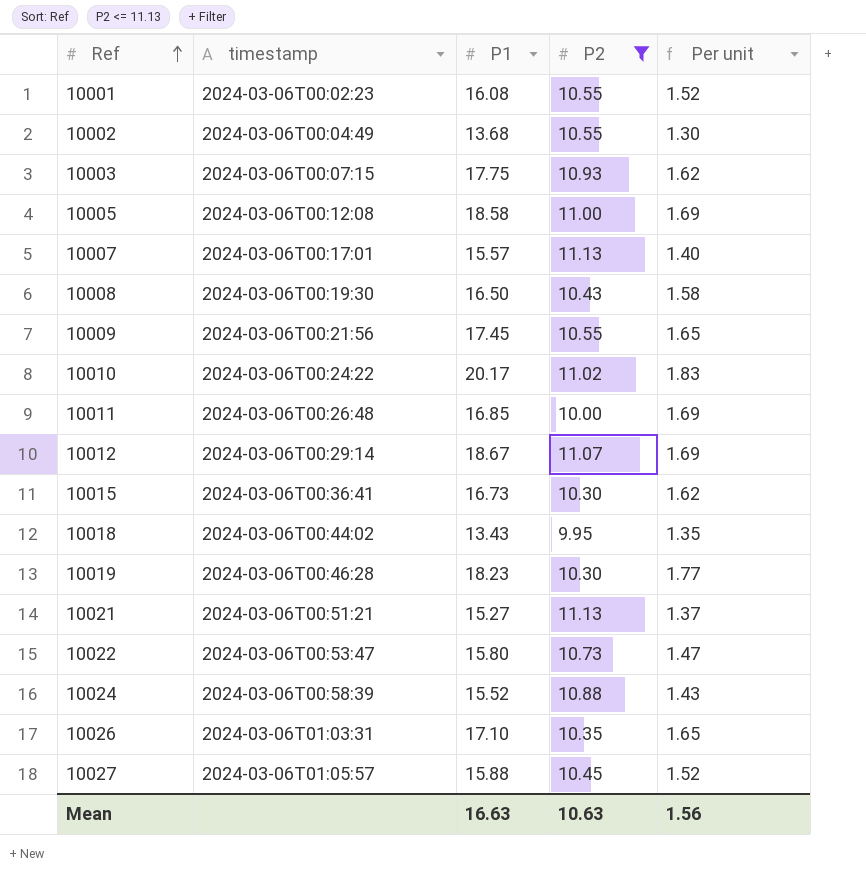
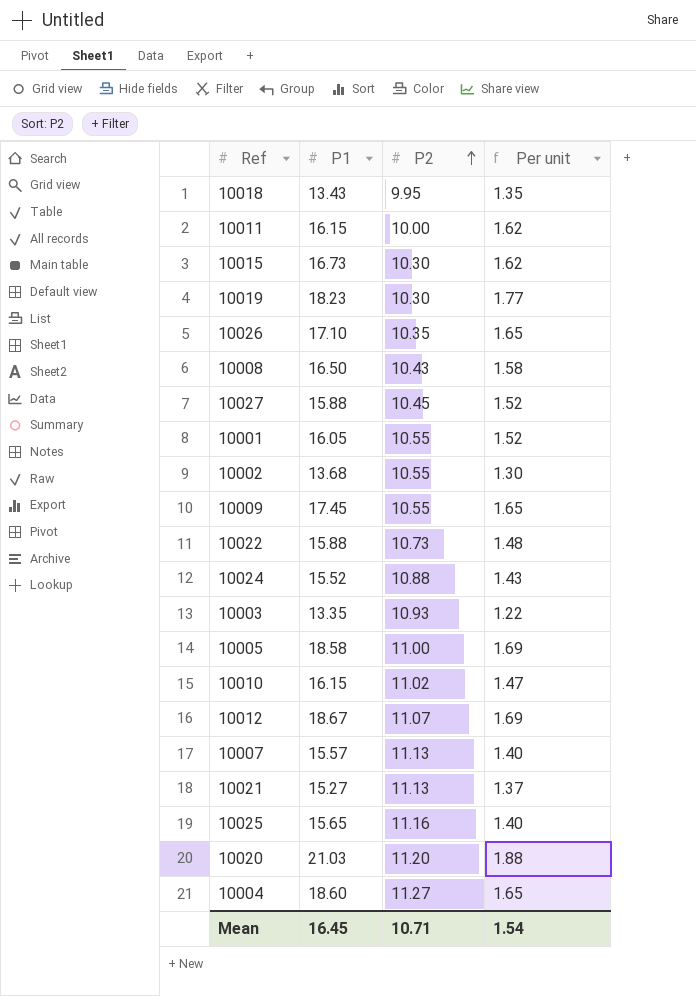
filter: P2 <= 11.13 -> none
row order: Ref ascending -> P2 ascending
column timestamp | position: 2 -> none
10011 | P1: 16.85 -> 16.15
10011 | Per unit: 1.69 -> 1.62
10001 | P1: 16.08 -> 16.05
10022 | P1: 15.80 -> 15.88
10022 | Per unit: 1.47 -> 1.48
10003 | P1: 17.75 -> 13.35
10003 | Per unit: 1.62 -> 1.22
10010 | P1: 20.17 -> 16.15
10010 | Per unit: 1.83 -> 1.47
Mean | P1: 16.63 -> 16.45
Mean | P2: 10.63 -> 10.71
Mean | Per unit: 1.56 -> 1.54

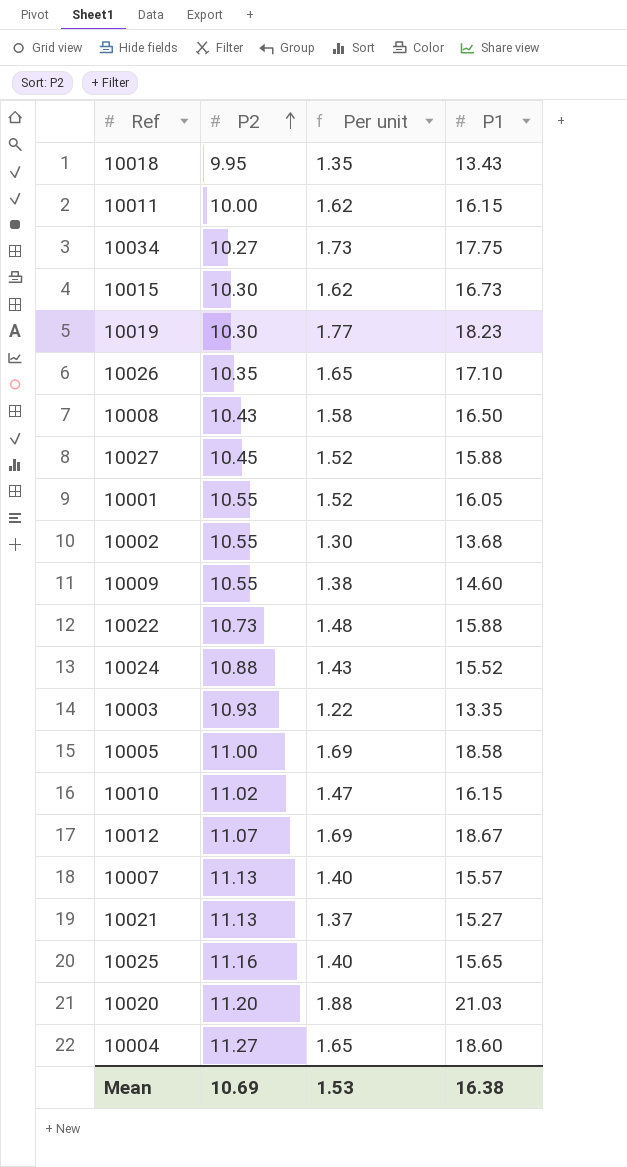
column P1 | position: 2 -> 4
row 10034: none -> 10.27 | 1.73 | 17.75
10009 | Per unit: 1.65 -> 1.38
10009 | P1: 17.45 -> 14.60
Mean | P2: 10.71 -> 10.69
Mean | Per unit: 1.54 -> 1.53
Mean | P1: 16.45 -> 16.38

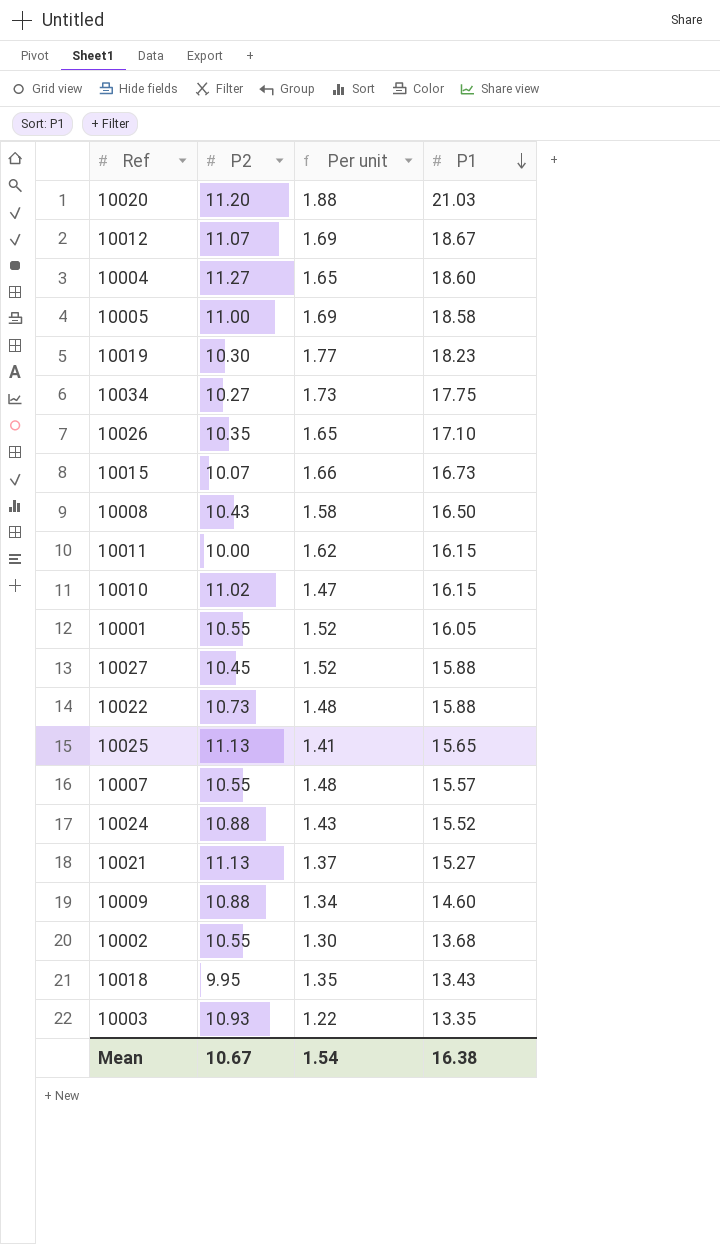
row order: P2 ascending -> P1 descending
10015 | P2: 10.30 -> 10.07
10015 | Per unit: 1.62 -> 1.66
10025 | P2: 11.16 -> 11.13
10025 | Per unit: 1.40 -> 1.41
10007 | P2: 11.13 -> 10.55
10007 | Per unit: 1.40 -> 1.48
10009 | P2: 10.55 -> 10.88
10009 | Per unit: 1.38 -> 1.34
Mean | P2: 10.69 -> 10.67
Mean | Per unit: 1.53 -> 1.54

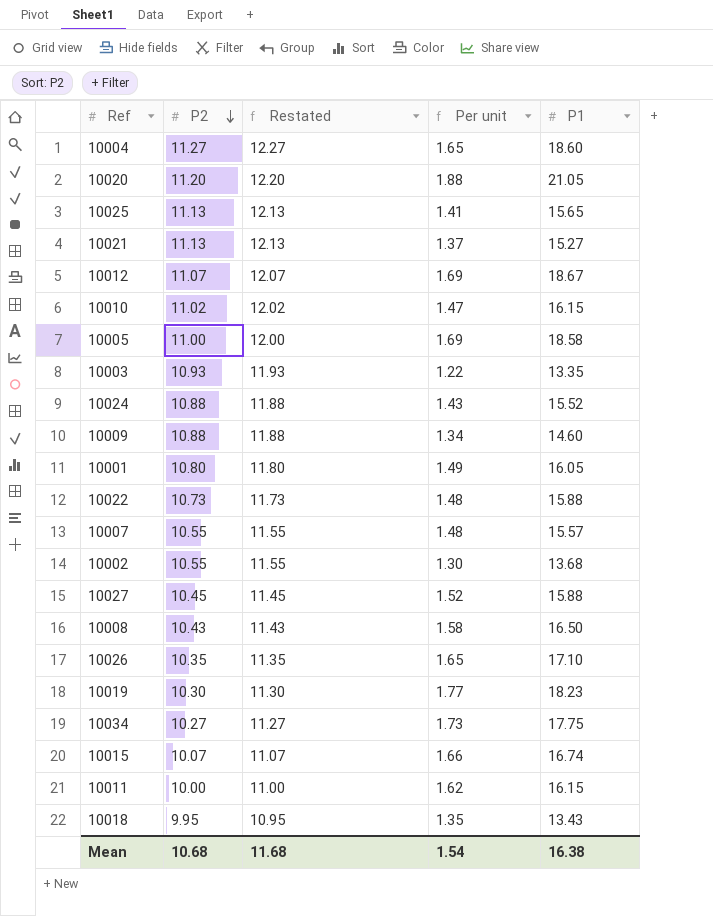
row order: P1 descending -> P2 descending
column Restated | formula: none -> [P2] + 1
10020 | P1: 21.03 -> 21.05
10001 | P2: 10.55 -> 10.80
10001 | Per unit: 1.52 -> 1.49
10015 | P1: 16.73 -> 16.74
Mean | P2: 10.67 -> 10.68

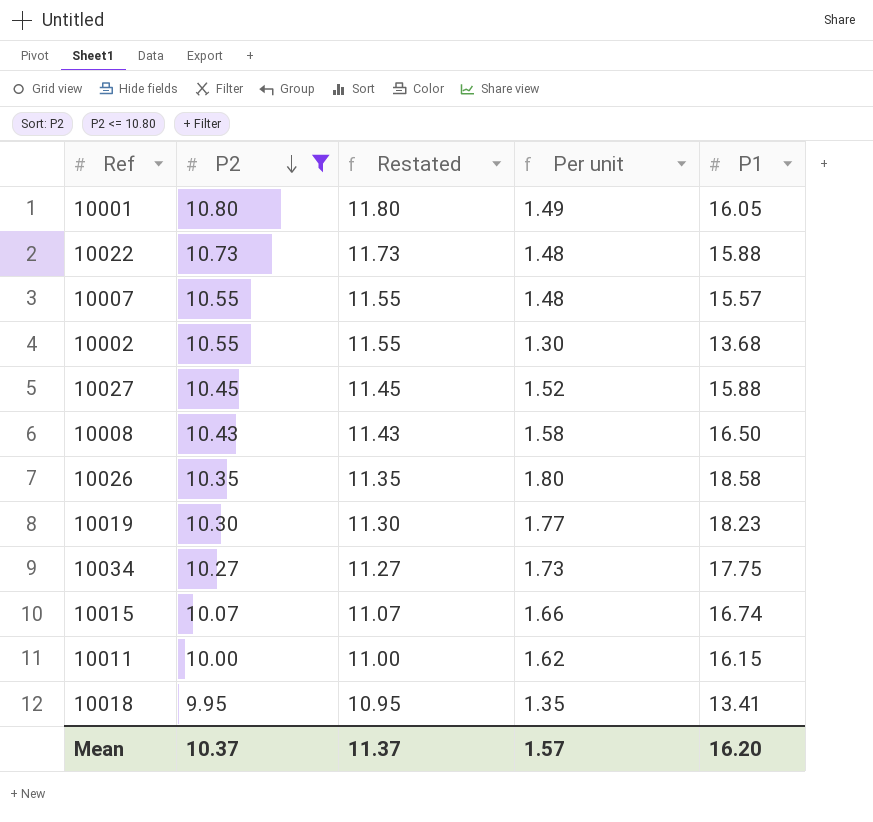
filter: none -> P2 <= 10.80
10026 | Per unit: 1.65 -> 1.80
10026 | P1: 17.10 -> 18.58
10018 | P1: 13.43 -> 13.41
Mean | P2: 10.68 -> 10.37
Mean | Restated: 11.68 -> 11.37
Mean | Per unit: 1.54 -> 1.57
Mean | P1: 16.38 -> 16.20

